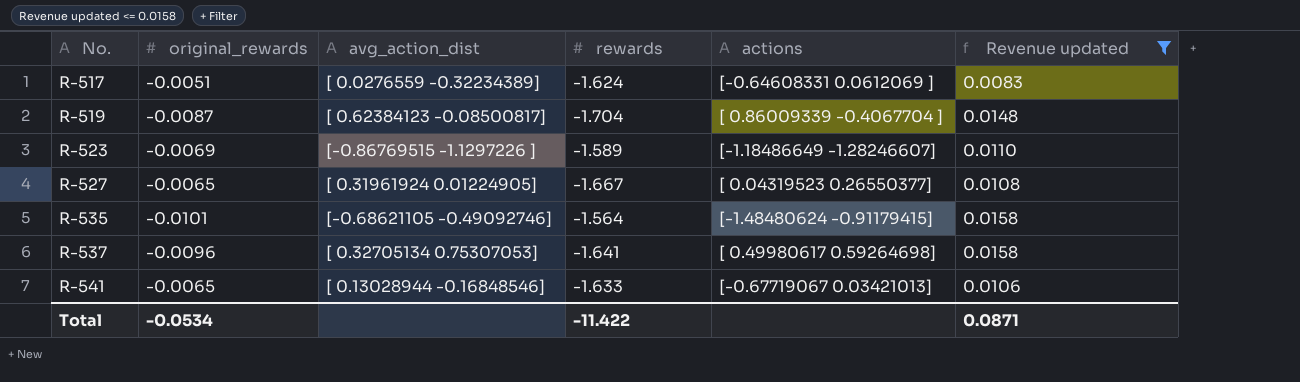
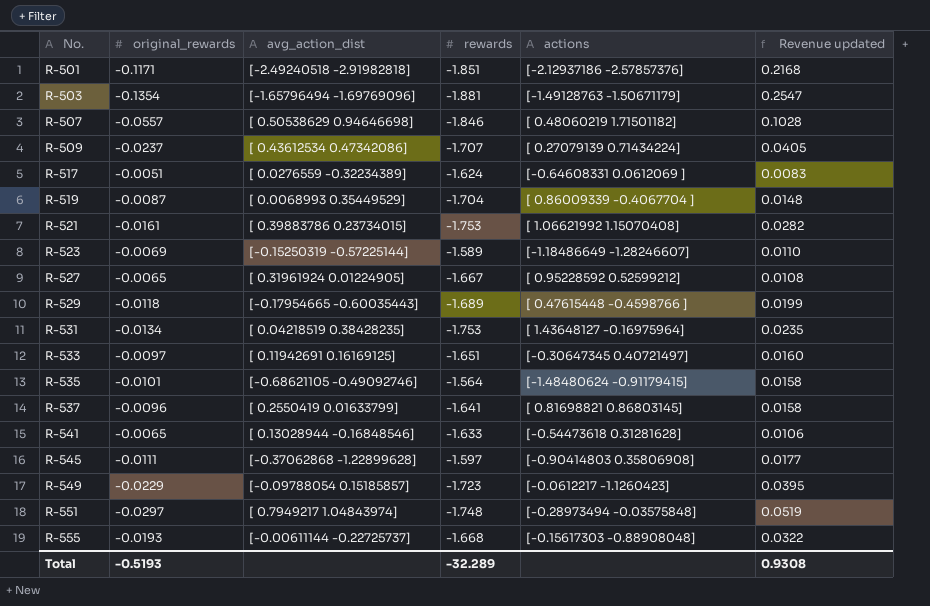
filter: Revenue updated <= 0.0158 -> none
R-519 | avg_action_dist: [ 0.62384123 -0.08500817] -> [ 0.0068993 0.35449529]
R-523 | avg_action_dist: [-0.86769515 -1.1297226 ] -> [-0.15250319 -0.57225144]
R-527 | actions: [ 0.04319523 0.26550377] -> [ 0.95228592 0.52599212]
R-537 | avg_action_dist: [ 0.32705134 0.75307053] -> [ 0.2550419 0.01633799]
R-537 | actions: [ 0.49980617 0.59264698] -> [ 0.81698821 0.86803145]
R-541 | actions: [-0.67719067 0.03421013] -> [-0.54473618 0.31281628]
Total | original_rewards: -0.0534 -> -0.5193
Total | rewards: -11.422 -> -32.289
Total | Revenue updated: 0.0871 -> 0.9308

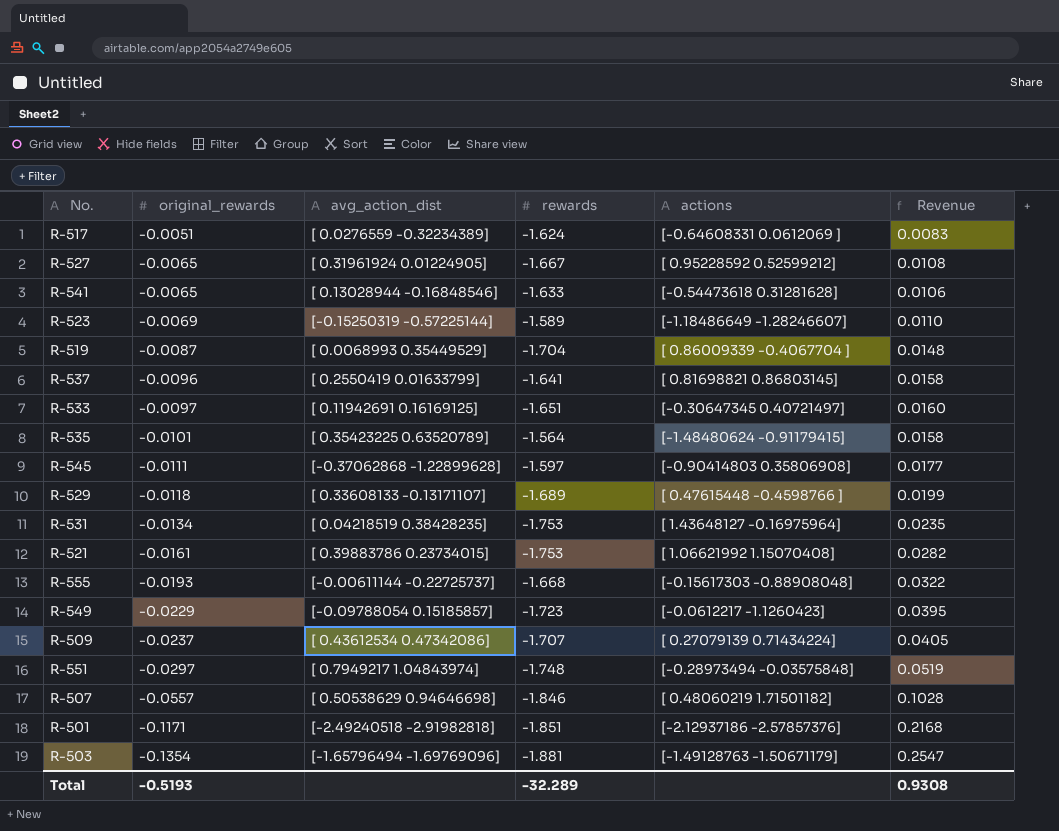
row order: No. ascending -> original_rewards descending
column name: Revenue updated -> Revenue
R-535 | avg_action_dist: [-0.68621105 -0.49092746] -> [ 0.35423225 0.63520789]
R-529 | avg_action_dist: [-0.17954665 -0.60035443] -> [ 0.33608133 -0.13171107]

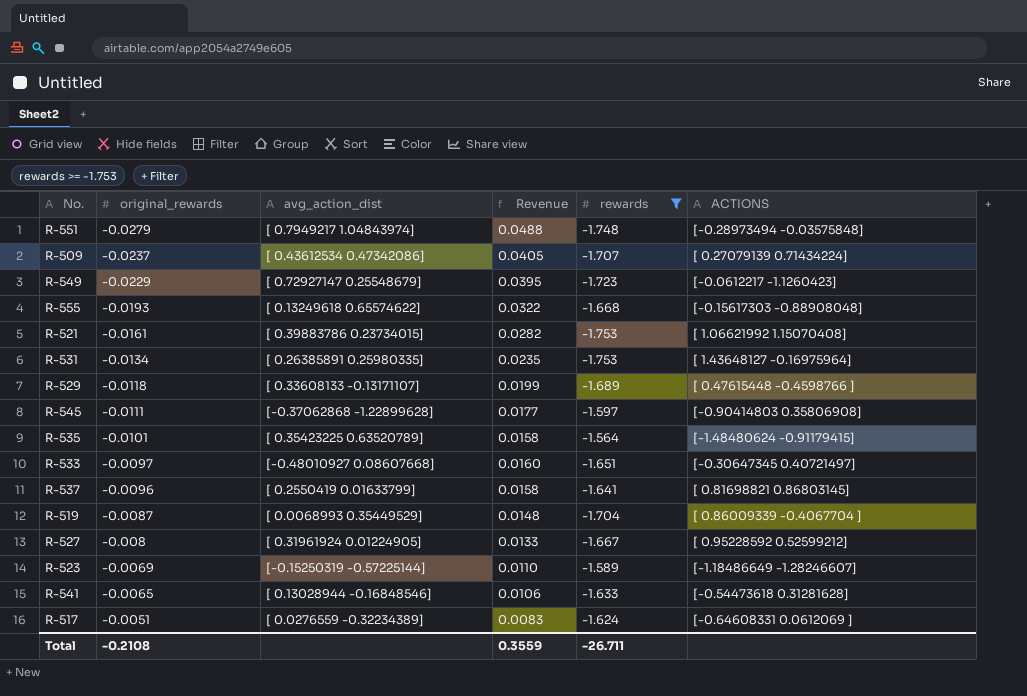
filter: none -> rewards >= -1.753
row order: original_rewards descending -> original_rewards ascending
column Revenue | position: 6 -> 4
column name: actions -> ACTIONS
R-551 | original_rewards: -0.0297 -> -0.0279
R-551 | Revenue: 0.0519 -> 0.0488
R-549 | avg_action_dist: [-0.09788054 0.15185857] -> [ 0.72927147 0.25548679]
R-555 | avg_action_dist: [-0.00611144 -0.22725737] -> [ 0.13249618 0.65574622]
R-531 | avg_action_dist: [ 0.04218519 0.38428235] -> [ 0.26385891 0.25980335]
R-533 | avg_action_dist: [ 0.11942691 0.16169125] -> [-0.48010927 0.08607668]
R-527 | original_rewards: -0.0065 -> -0.008
R-527 | Revenue: 0.0108 -> 0.0133
Total | original_rewards: -0.5193 -> -0.2108
Total | Revenue: 0.9308 -> 0.3559
Total | rewards: -32.289 -> -26.711

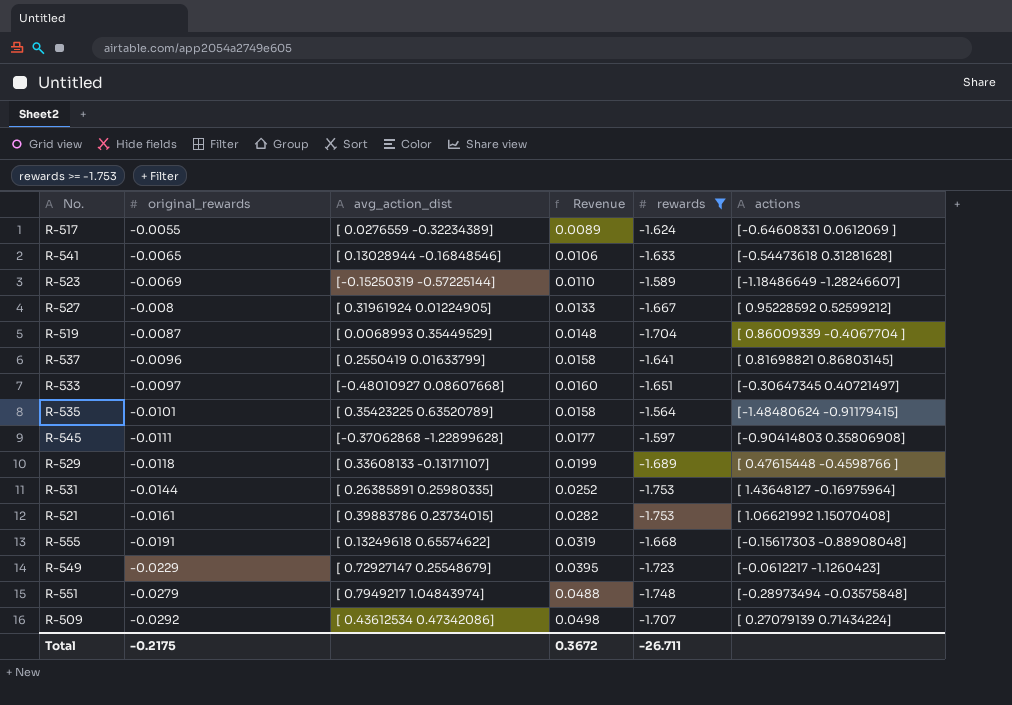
row order: original_rewards ascending -> original_rewards descending
column name: ACTIONS -> actions
R-517 | original_rewards: -0.0051 -> -0.0055
R-517 | Revenue: 0.0083 -> 0.0089
R-531 | original_rewards: -0.0134 -> -0.0144
R-531 | Revenue: 0.0235 -> 0.0252
R-555 | original_rewards: -0.0193 -> -0.0191
R-555 | Revenue: 0.0322 -> 0.0319
R-509 | original_rewards: -0.0237 -> -0.0292
R-509 | Revenue: 0.0405 -> 0.0498
Total | original_rewards: -0.2108 -> -0.2175
Total | Revenue: 0.3559 -> 0.3672

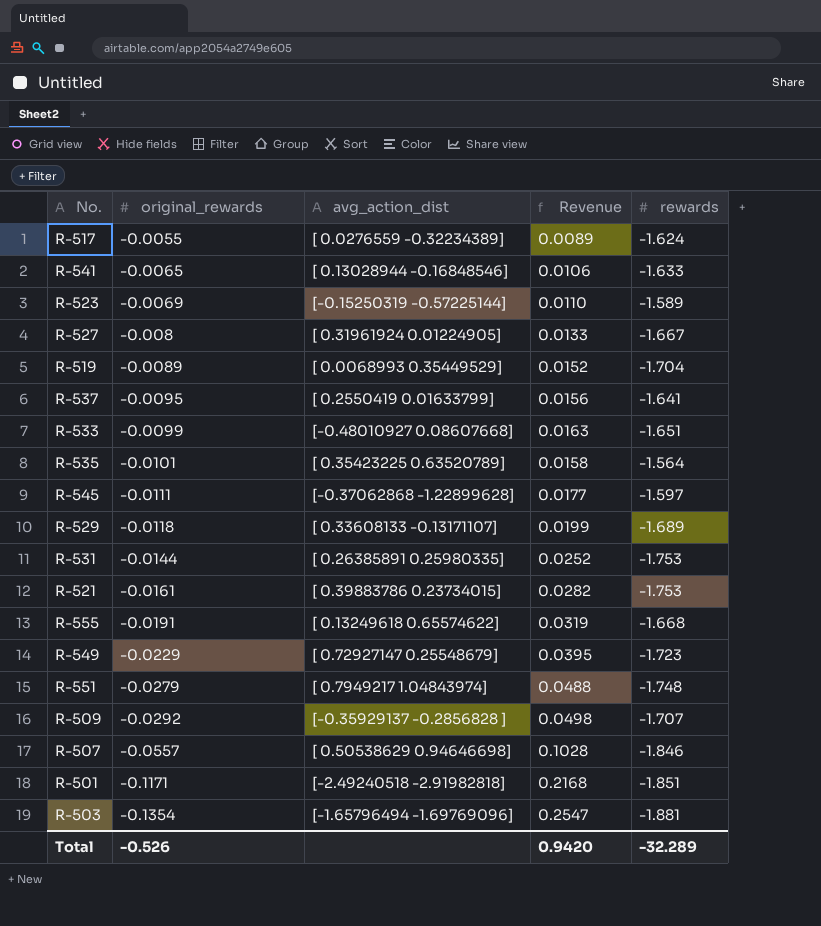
filter: rewards >= -1.753 -> none
column actions | position: 6 -> none
R-519 | original_rewards: -0.0087 -> -0.0089
R-519 | Revenue: 0.0148 -> 0.0152
R-537 | original_rewards: -0.0096 -> -0.0095
R-537 | Revenue: 0.0158 -> 0.0156
R-533 | original_rewards: -0.0097 -> -0.0099
R-533 | Revenue: 0.0160 -> 0.0163
R-509 | avg_action_dist: [ 0.43612534 0.47342086] -> [-0.35929137 -0.2856828 ]
Total | original_rewards: -0.2175 -> -0.526
Total | Revenue: 0.3672 -> 0.9420
Total | rewards: -26.711 -> -32.289

